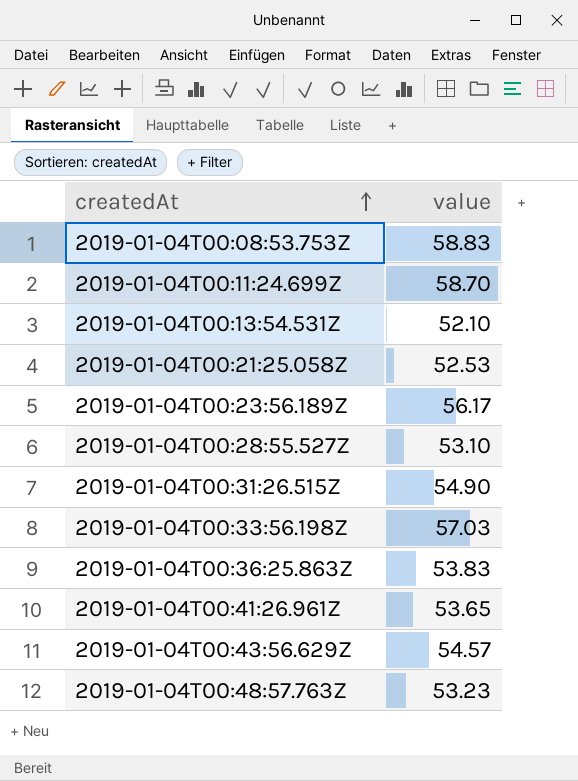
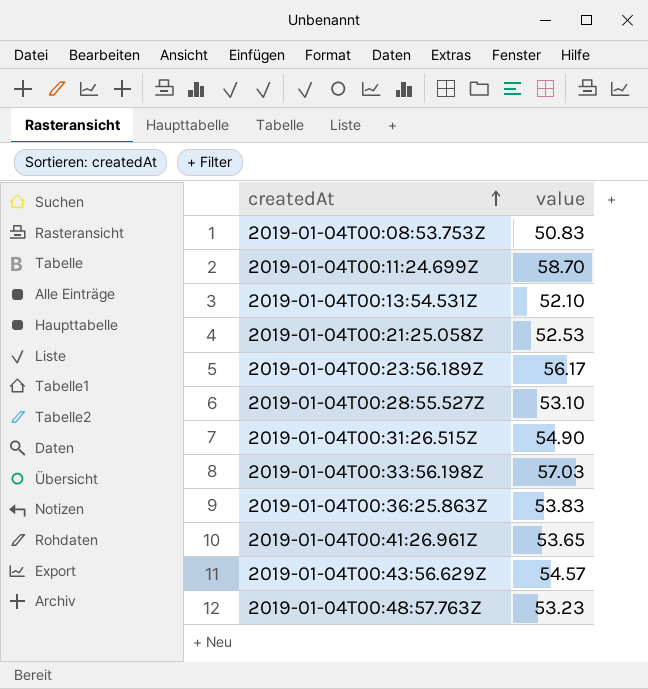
2019-01-04T00:08:53.753Z | value: 58.83 -> 50.83

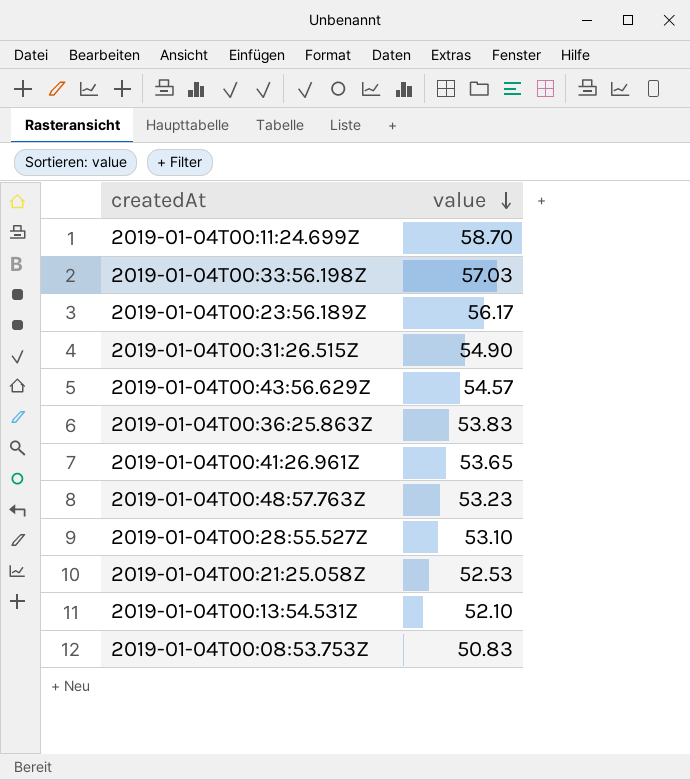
row order: createdAt ascending -> value descending

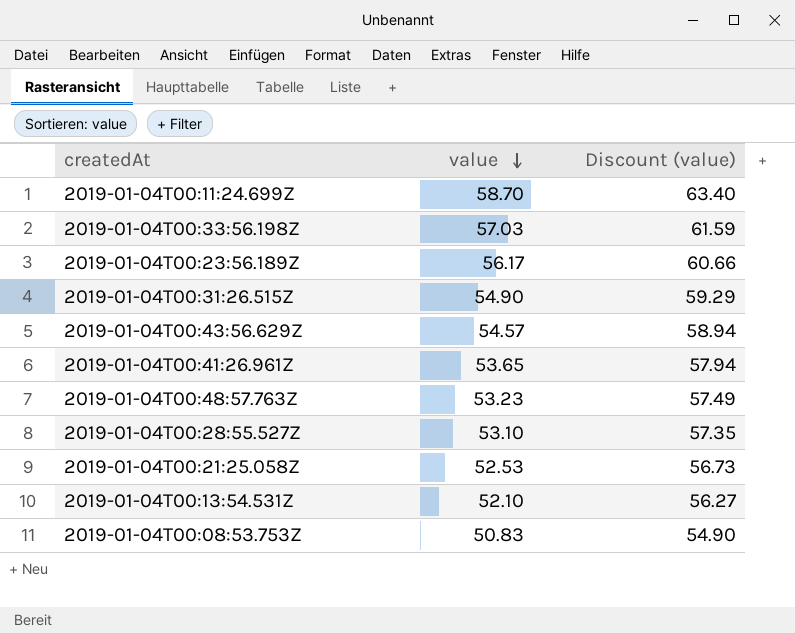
column Discount (value) | formula: none -> [value] * 1.08
row 2019-01-04T00:36:25.863Z: 53.83 -> none

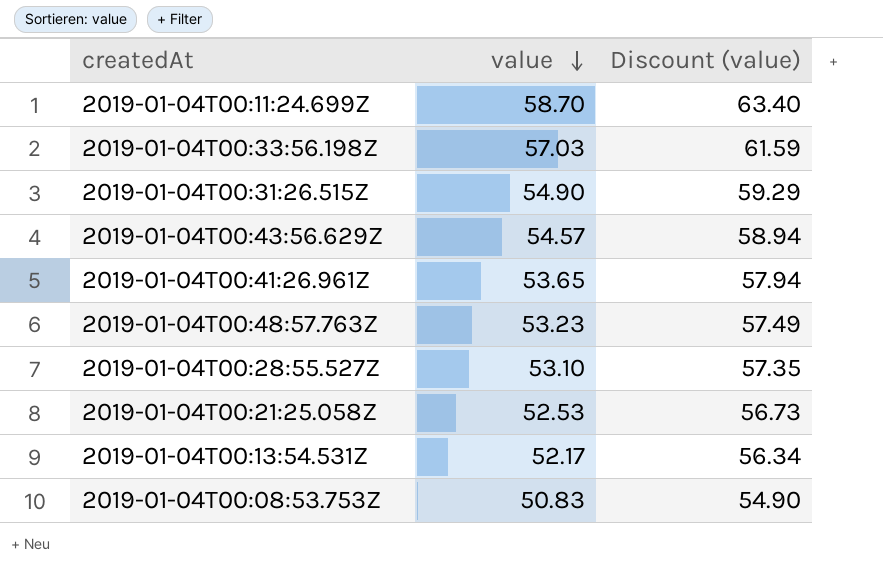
row 2019-01-04T00:23:56.189Z: 56.17 | 60.66 -> none
2019-01-04T00:13:54.531Z | value: 52.10 -> 52.17
2019-01-04T00:13:54.531Z | Discount (value): 56.27 -> 56.34

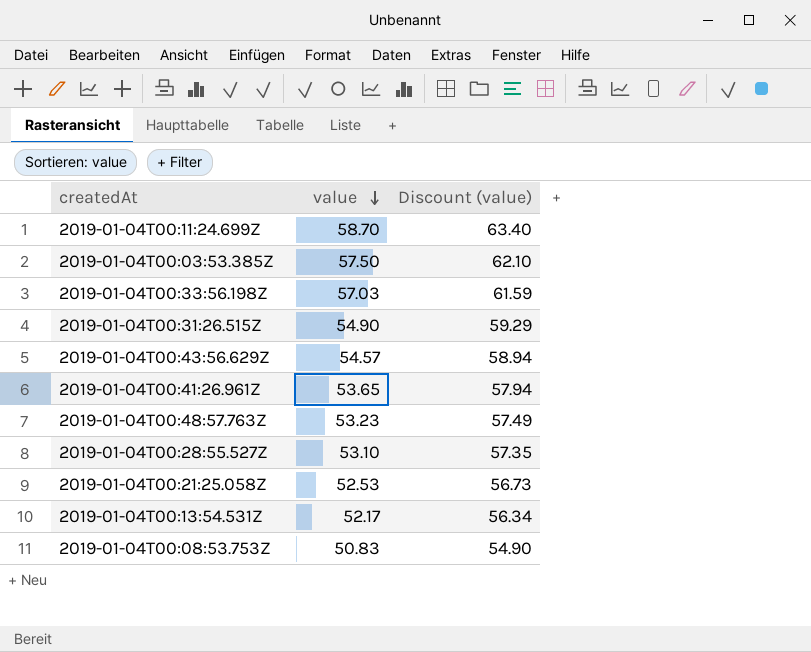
row 2019-01-04T00:03:53.385Z: none -> 57.50 | 62.10

